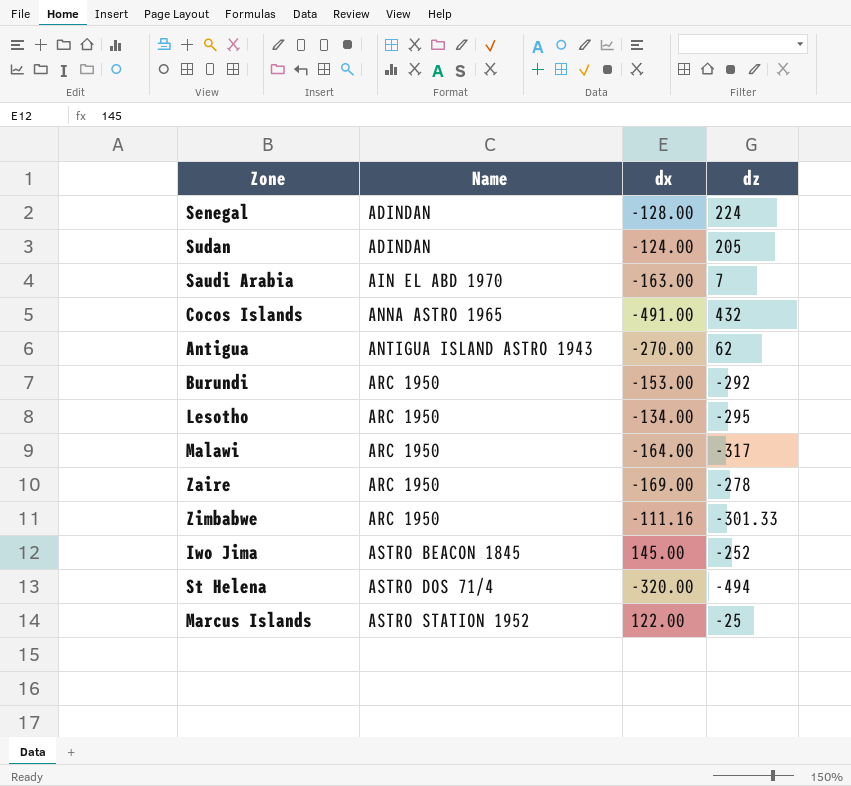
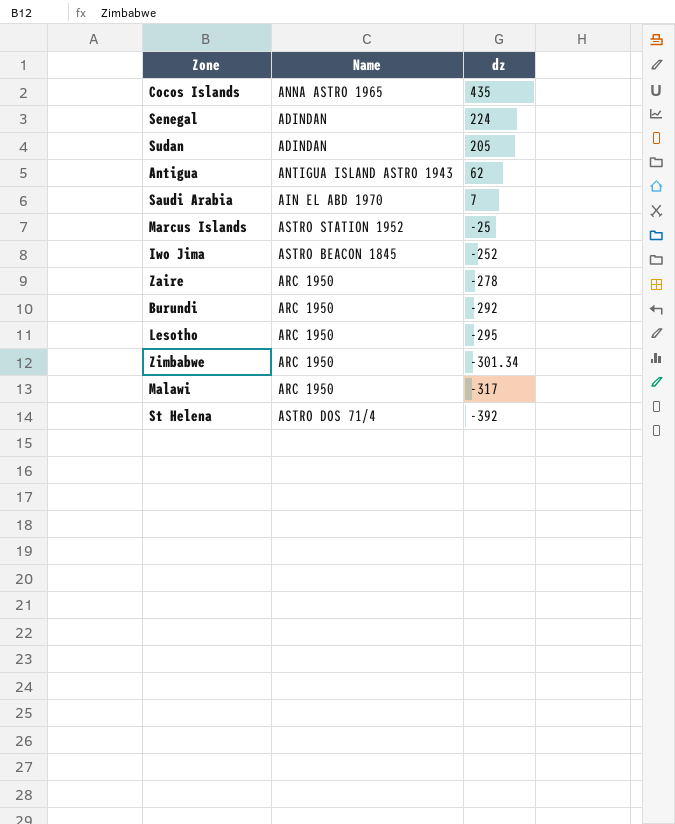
row order: Name ascending -> dz descending
column dx | position: 3 -> none
Cocos Islands | dz: 432 -> 435
Zimbabwe | dz: -301.33 -> -301.34
St Helena | dz: -494 -> -392

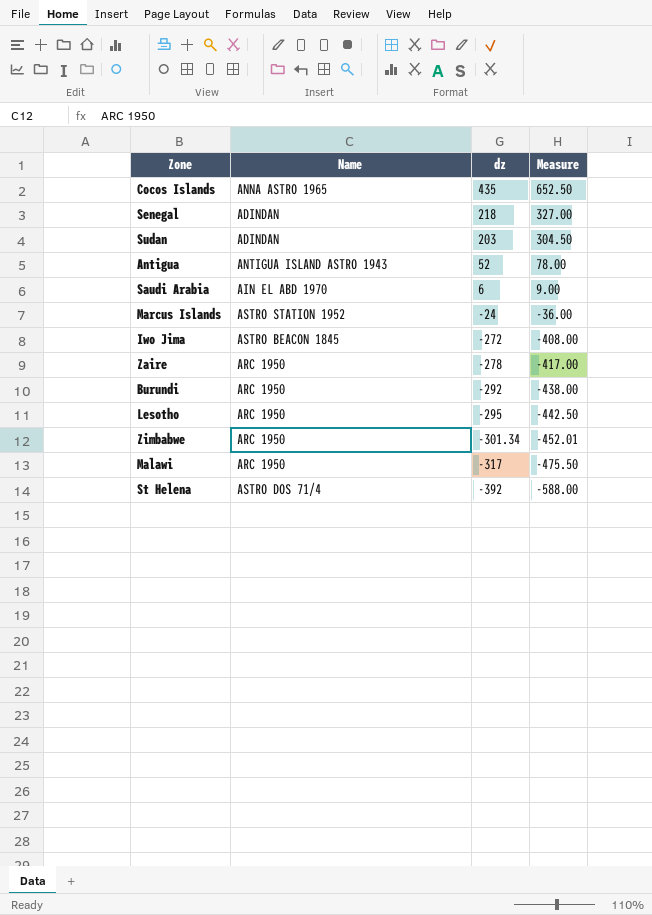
column Measure | formula: none -> [dz] * 1.5
Senegal | dz: 224 -> 218
Sudan | dz: 205 -> 203
Antigua | dz: 62 -> 52
Saudi Arabia | dz: 7 -> 6
Marcus Islands | dz: -25 -> -24
Iwo Jima | dz: -252 -> -272

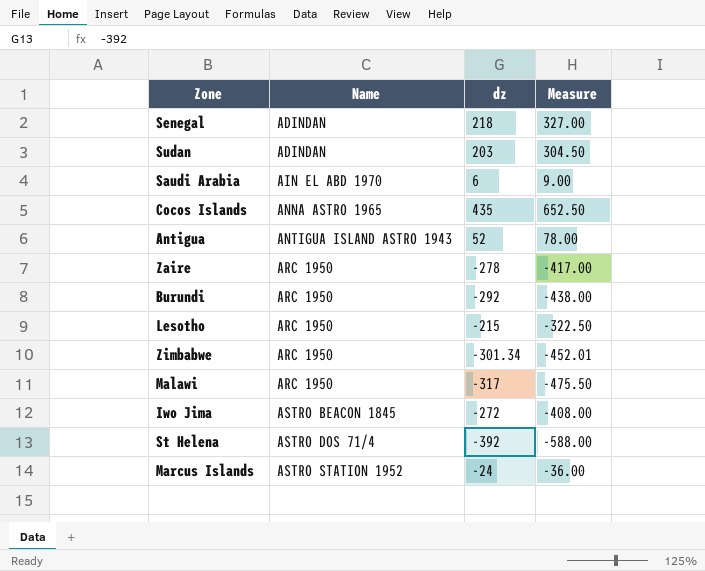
row order: dz descending -> Name ascending
Lesotho | dz: -295 -> -215
Lesotho | Measure: -442.50 -> -322.50

